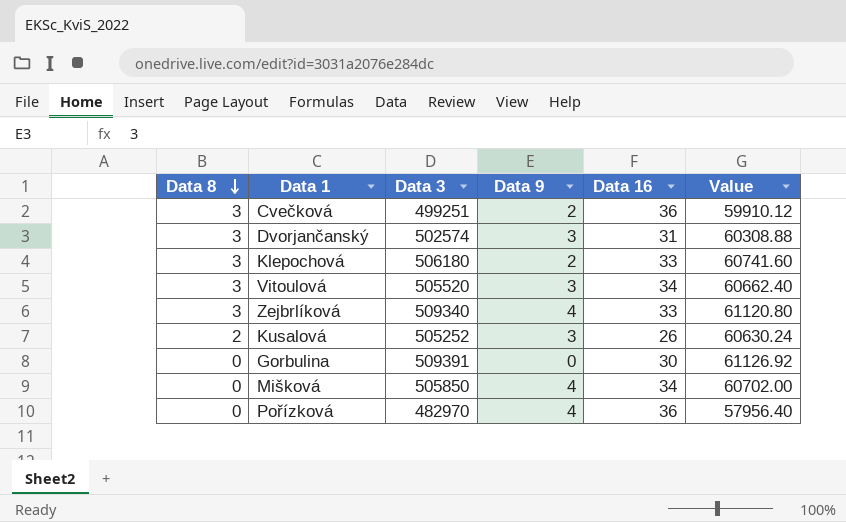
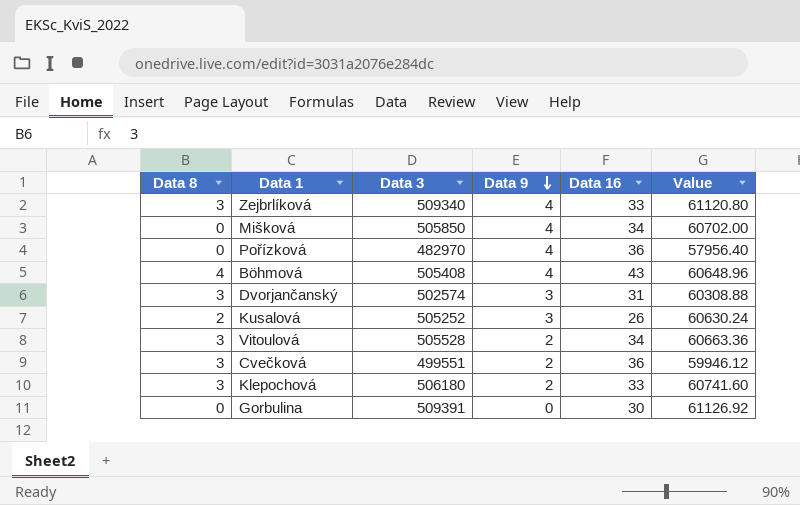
row order: Data 8 descending -> Data 9 descending
row Böhmová: none -> 4 | 505408 | 4 | 43 | 60648.96
Vitoulová | Data 3: 505520 -> 505528
Vitoulová | Data 9: 3 -> 2
Vitoulová | Value: 60662.40 -> 60663.36
Cvečková | Data 3: 499251 -> 499551
Cvečková | Value: 59910.12 -> 59946.12

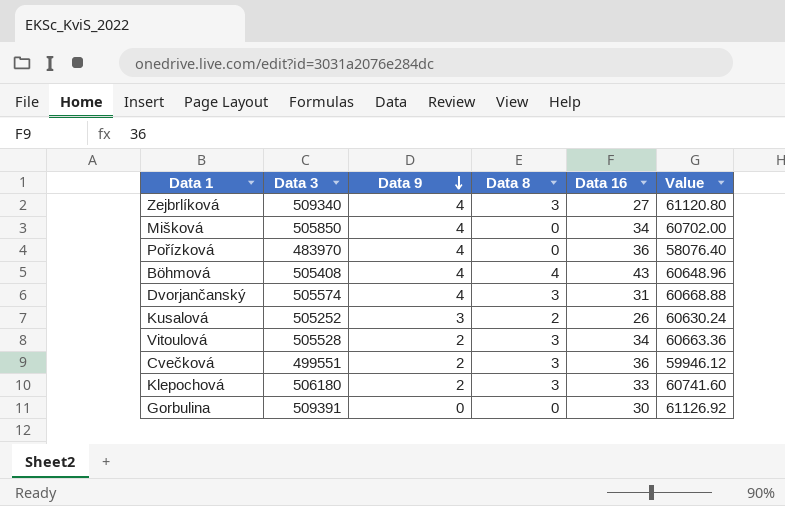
column Data 8 | position: 1 -> 4
Zejbrlíková | Data 16: 33 -> 27
Pořízková | Data 3: 482970 -> 483970
Pořízková | Value: 57956.40 -> 58076.40
Dvorjančanský | Data 3: 502574 -> 505574
Dvorjančanský | Data 9: 3 -> 4
Dvorjančanský | Value: 60308.88 -> 60668.88

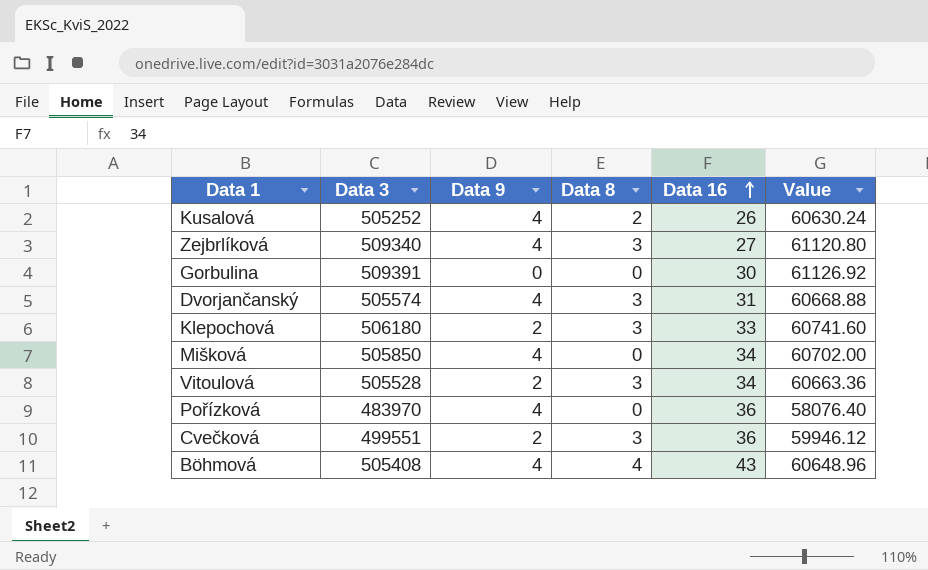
row order: Data 9 descending -> Data 16 ascending
Kusalová | Data 9: 3 -> 4

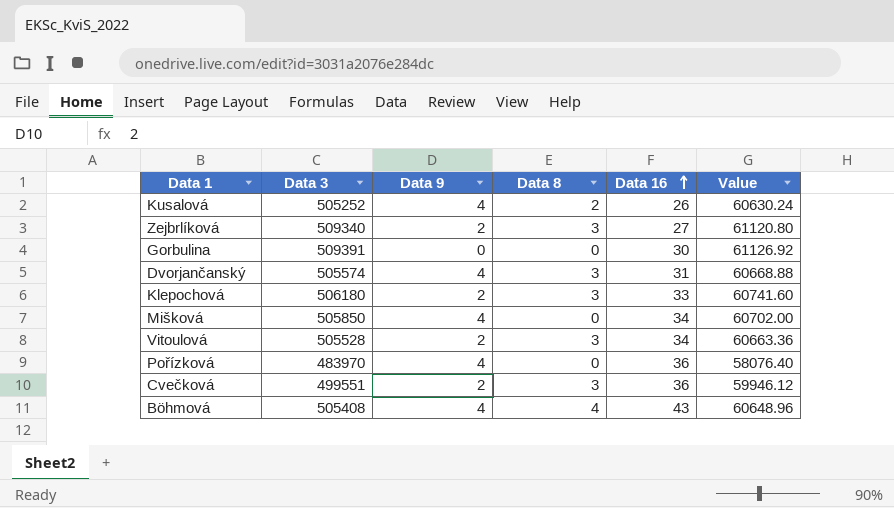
Zejbrlíková | Data 9: 4 -> 2

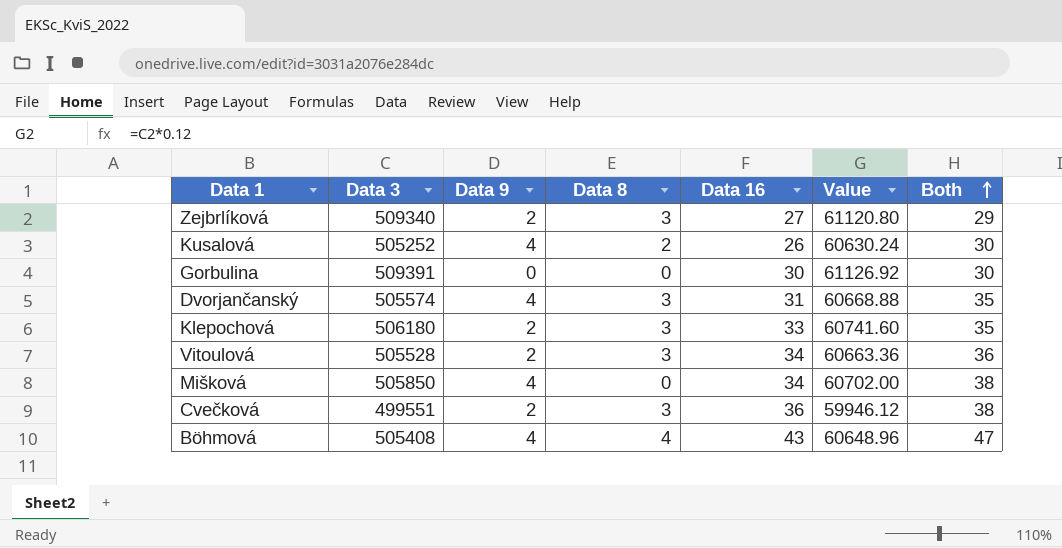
row order: Data 16 ascending -> Both ascending
column Both | formula: none -> [Data 9] + [Data 16]
row Pořízková: 483970 | 4 | 0 | 36 | 58076.40 -> none

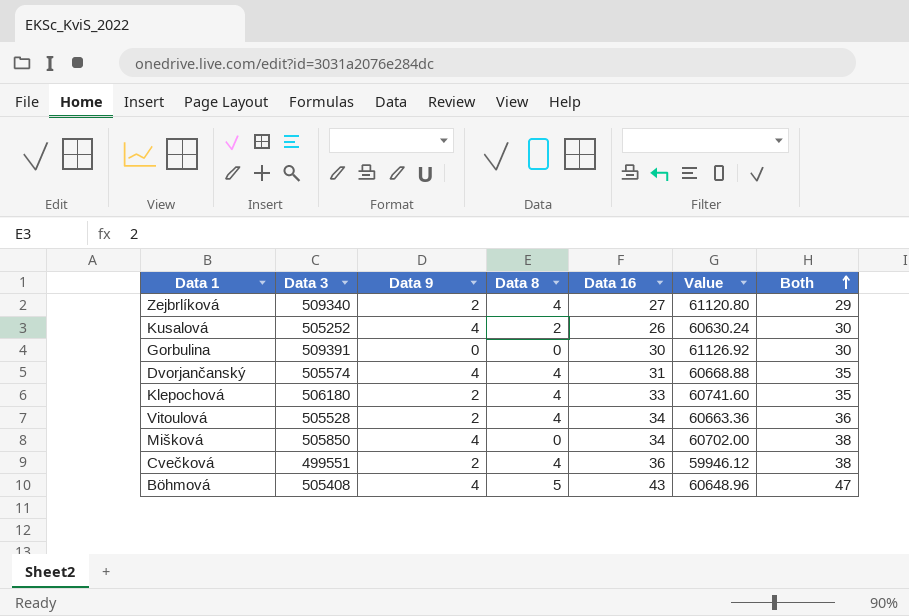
Zejbrlíková | Data 8: 3 -> 4
Dvorjančanský | Data 8: 3 -> 4
Klepochová | Data 8: 3 -> 4
Vitoulová | Data 8: 3 -> 4
Cvečková | Data 8: 3 -> 4
Böhmová | Data 8: 4 -> 5

